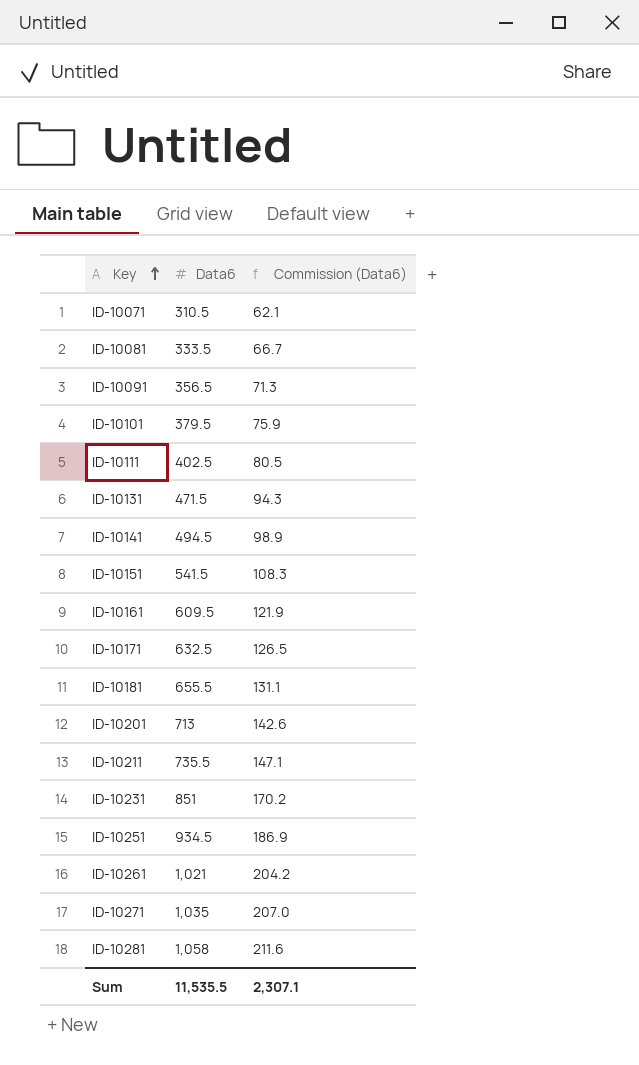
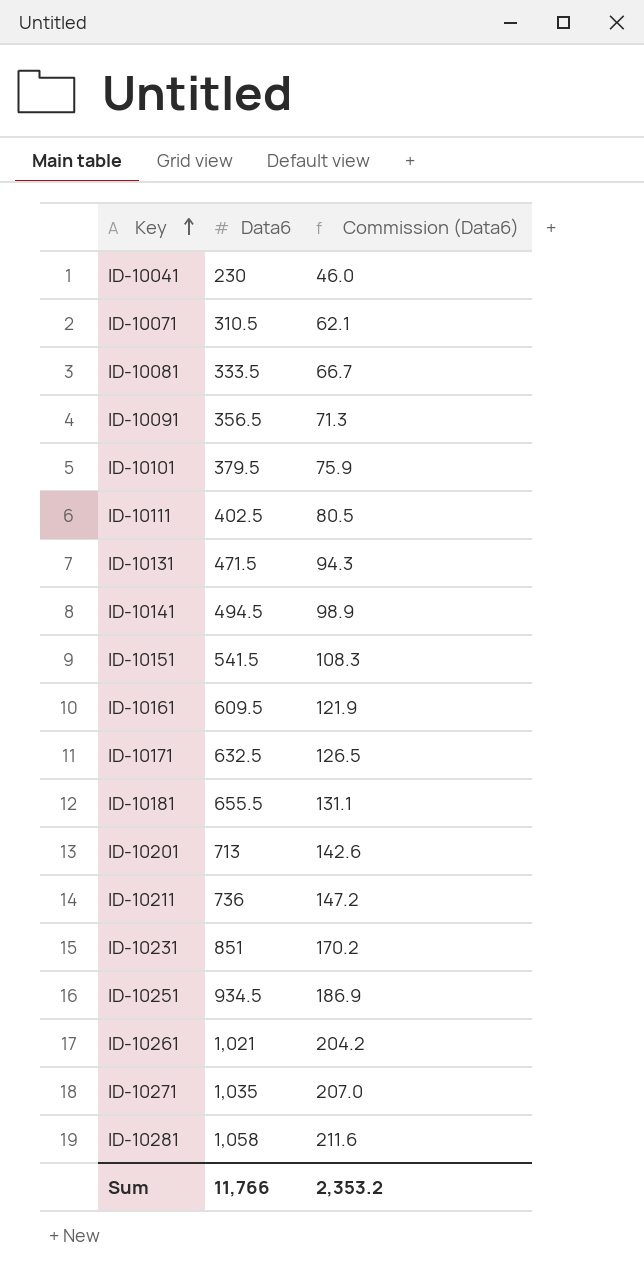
row ID-10041: none -> 230 | 46.0
ID-10211 | Data6: 735.5 -> 736
ID-10211 | Commission (Data6): 147.1 -> 147.2
Sum | Data6: 11,535.5 -> 11,766
Sum | Commission (Data6): 2,307.1 -> 2,353.2

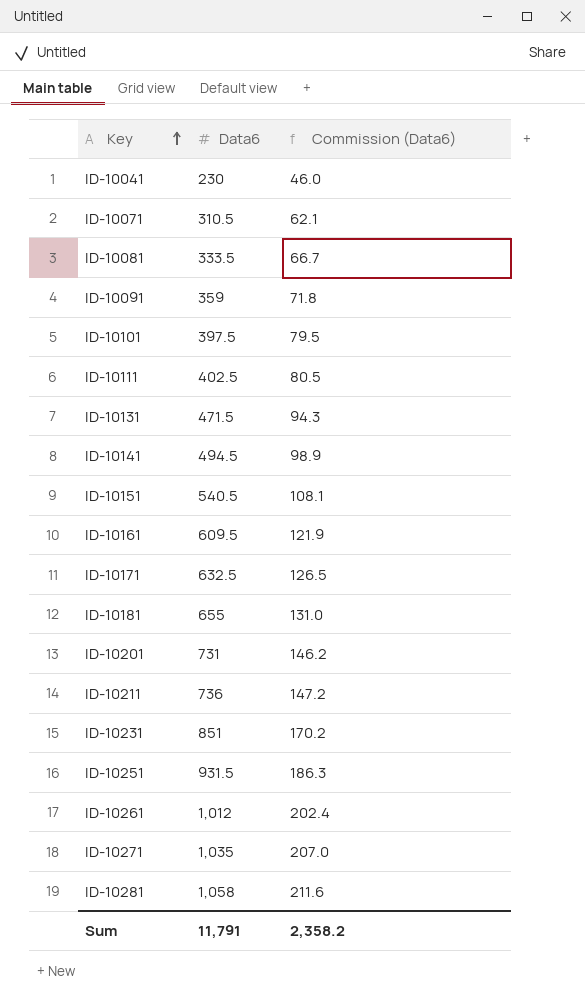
ID-10091 | Data6: 356.5 -> 359
ID-10091 | Commission (Data6): 71.3 -> 71.8
ID-10101 | Data6: 379.5 -> 397.5
ID-10101 | Commission (Data6): 75.9 -> 79.5
ID-10151 | Data6: 541.5 -> 540.5
ID-10151 | Commission (Data6): 108.3 -> 108.1
ID-10181 | Data6: 655.5 -> 655
ID-10181 | Commission (Data6): 131.1 -> 131.0
ID-10201 | Data6: 713 -> 731
ID-10201 | Commission (Data6): 142.6 -> 146.2
ID-10251 | Data6: 934.5 -> 931.5
ID-10251 | Commission (Data6): 186.9 -> 186.3
ID-10261 | Data6: 1,021 -> 1,012
ID-10261 | Commission (Data6): 204.2 -> 202.4
Sum | Data6: 11,766 -> 11,791
Sum | Commission (Data6): 2,353.2 -> 2,358.2

